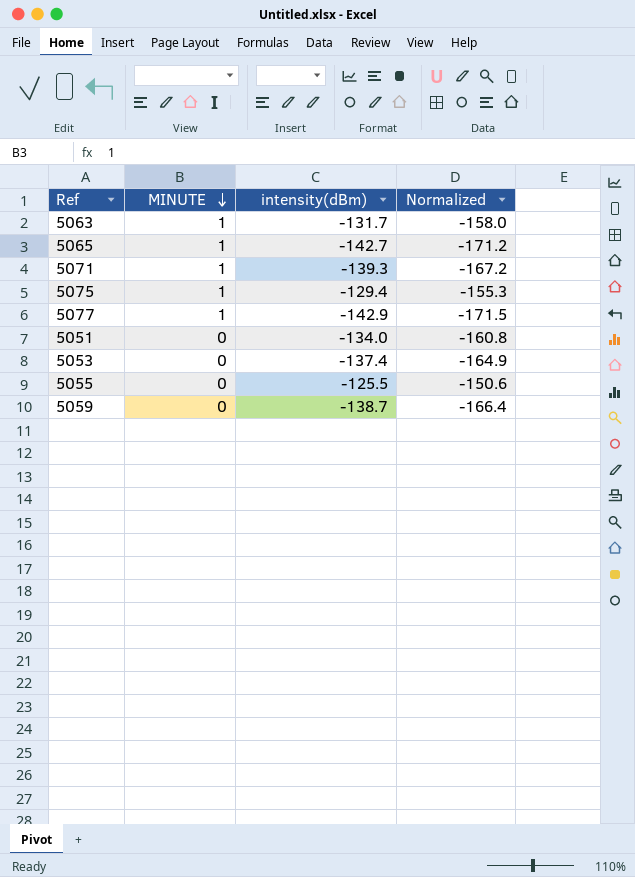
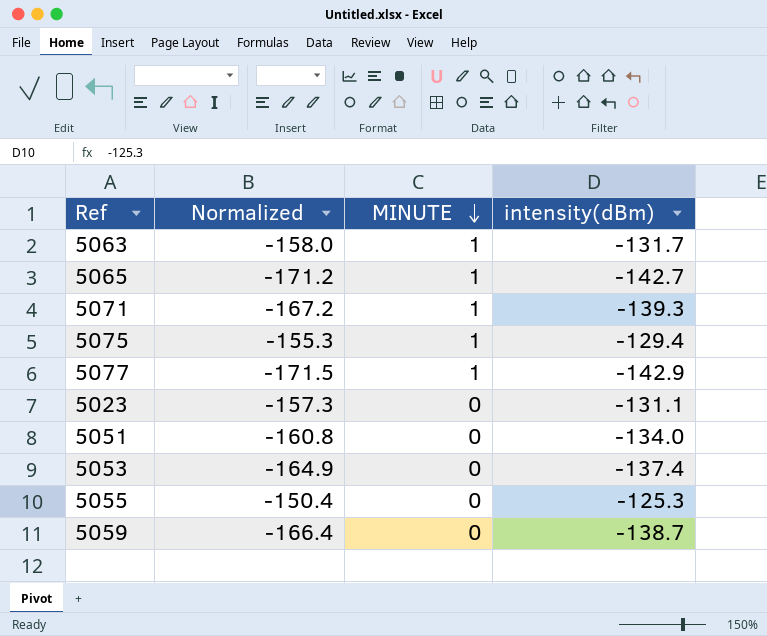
column Normalized | position: 4 -> 2
row 5023: none -> -157.3 | 0 | -131.1
5055 | Normalized: -150.6 -> -150.4
5055 | intensity(dBm): -125.5 -> -125.3

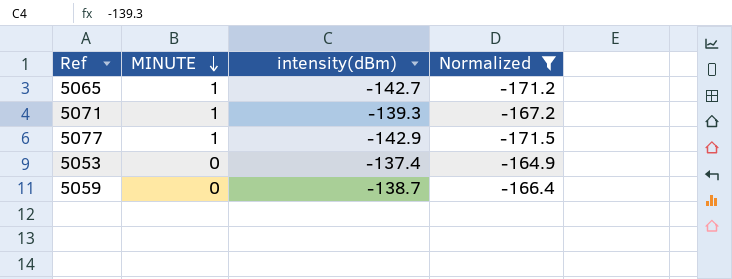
filter: none -> Normalized <= -164.9
column Normalized | position: 2 -> 4

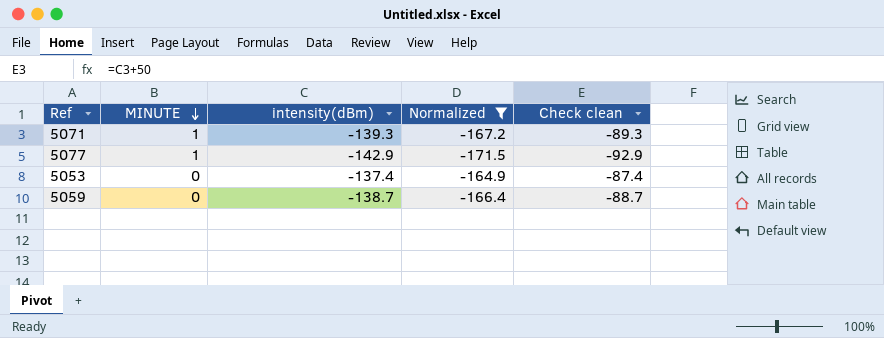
column Check clean | formula: none -> [intensity(dBm)] + 50
row 5065: 1 | -142.7 | -171.2 -> none

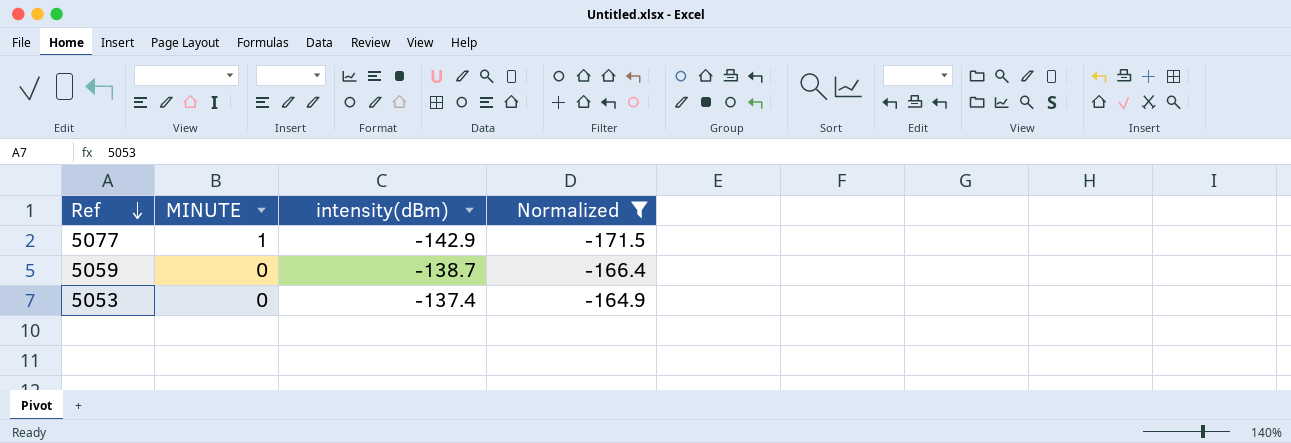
row order: MINUTE descending -> Ref descending
column Check clean | formula: [intensity(dBm)] + 50 -> none
row 5071: 1 | -139.3 | -167.2 | -89.3 -> none

